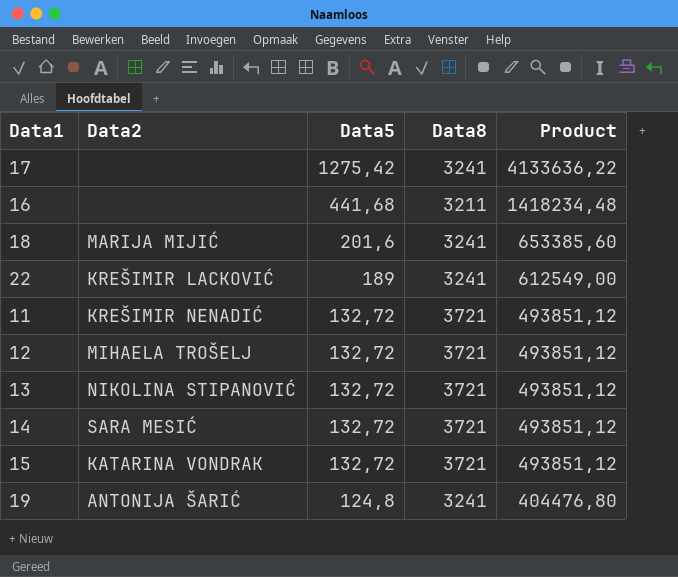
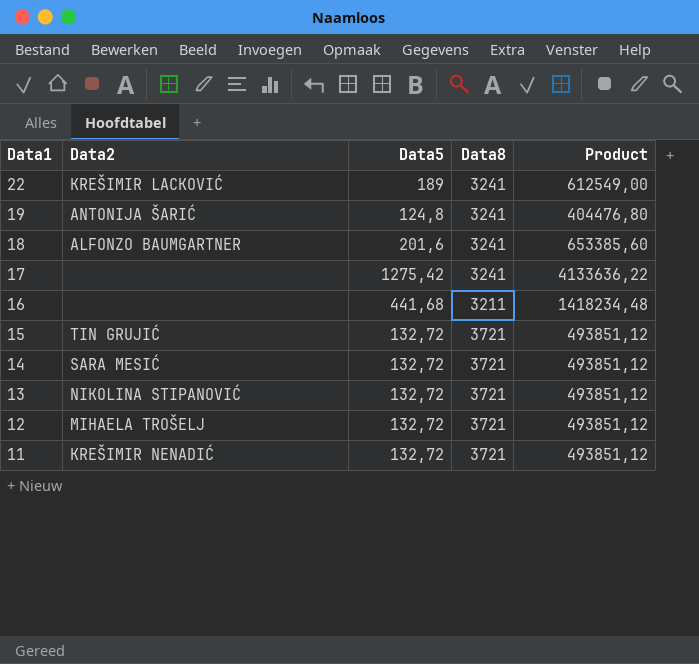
row order: Data5 descending -> Data1 descending
18 | Data2: MARIJA MIJIĆ -> ALFONZO BAUMGARTNER
15 | Data2: KATARINA VONDRAK -> TIN GRUJIĆ

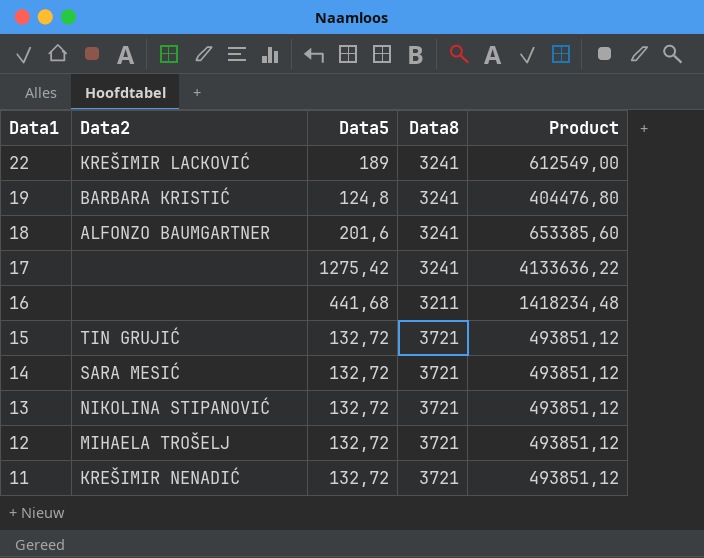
19 | Data2: ANTONIJA ŠARIĆ -> BARBARA KRISTIĆ

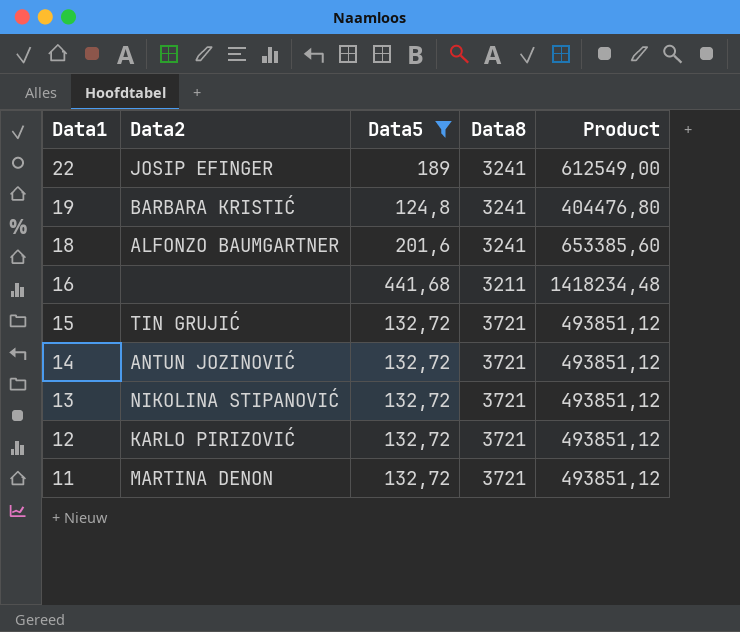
filter: none -> Data5 != 1275,42
22 | Data2: KREŠIMIR LACKOVIĆ -> JOSIP EFINGER
14 | Data2: SARA MESIĆ -> ANTUN JOZINOVIĆ
12 | Data2: MIHAELA TROŠELJ -> KARLO PIRIZOVIĆ
11 | Data2: KREŠIMIR NENADIĆ -> MARTINA DENON

